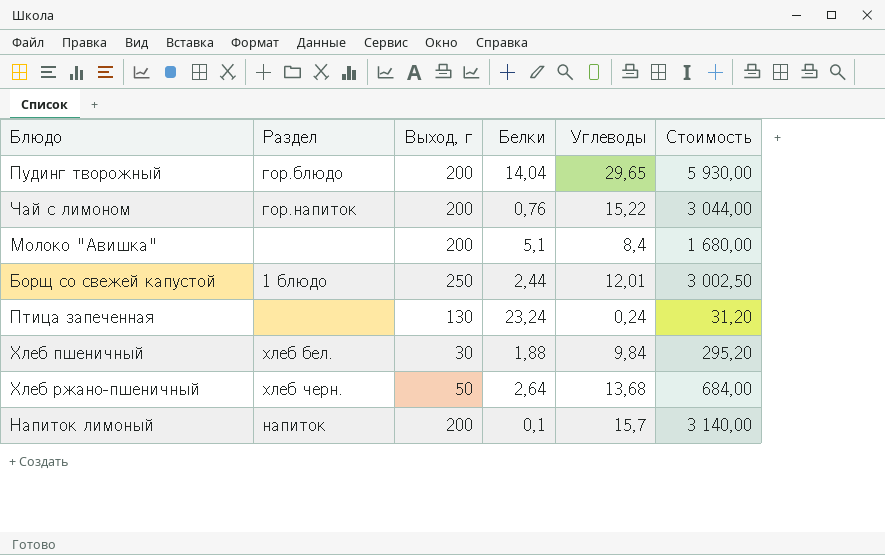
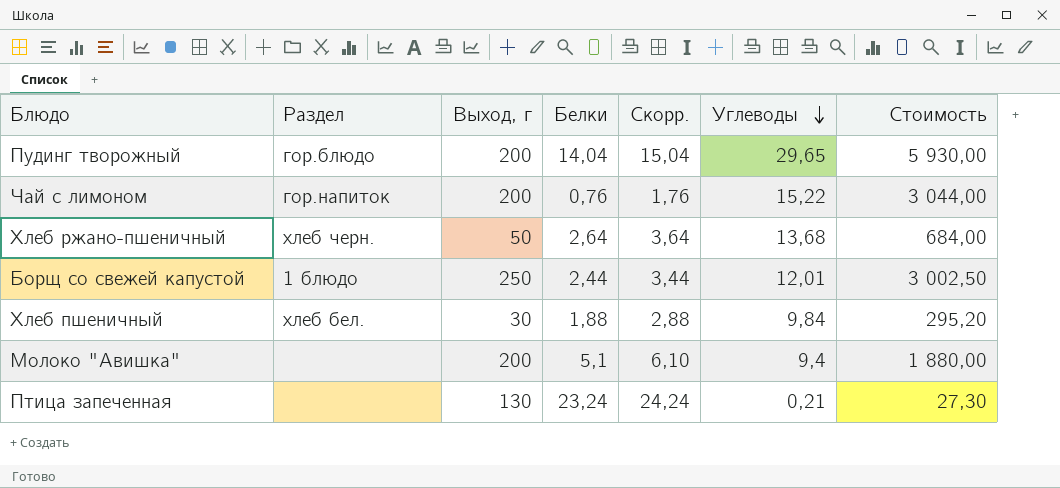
row order: none -> Углеводы descending
column Скорр. | formula: none -> [Белки] + 1
row Напиток лимоный: напиток | 200 | 0,1 | 15,7 | 3 140,00 -> none
Молоко "Авишка" | Углеводы: 8,4 -> 9,4
Молоко "Авишка" | Стоимость: 1 680,00 -> 1 880,00
Птица запеченная | Углеводы: 0,24 -> 0,21
Птица запеченная | Стоимость: 31,20 -> 27,30

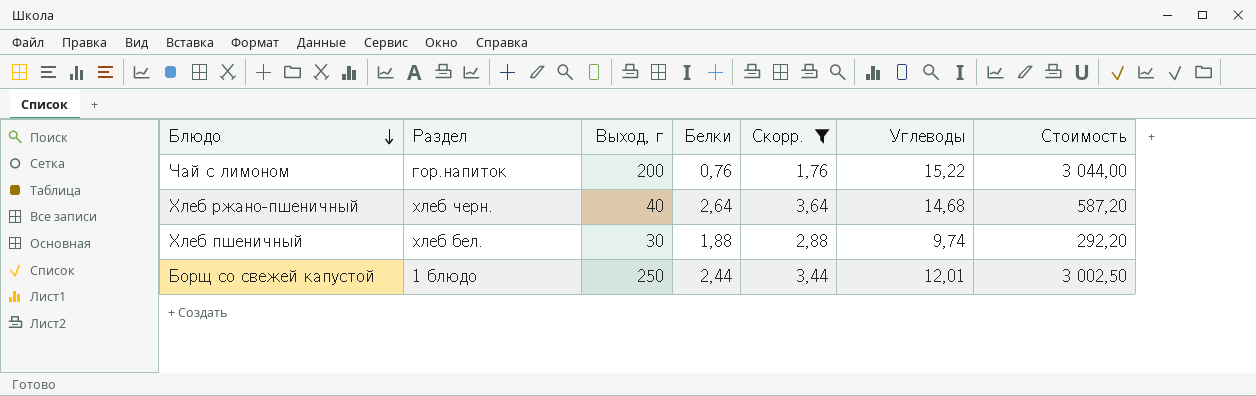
filter: none -> Скорр. <= 3,64
row order: Углеводы descending -> Блюдо descending
Хлеб ржано-пшеничный | Выход, г: 50 -> 40
Хлеб ржано-пшеничный | Углеводы: 13,68 -> 14,68
Хлеб ржано-пшеничный | Стоимость: 684,00 -> 587,20
Хлеб пшеничный | Углеводы: 9,84 -> 9,74
Хлеб пшеничный | Стоимость: 295,20 -> 292,20

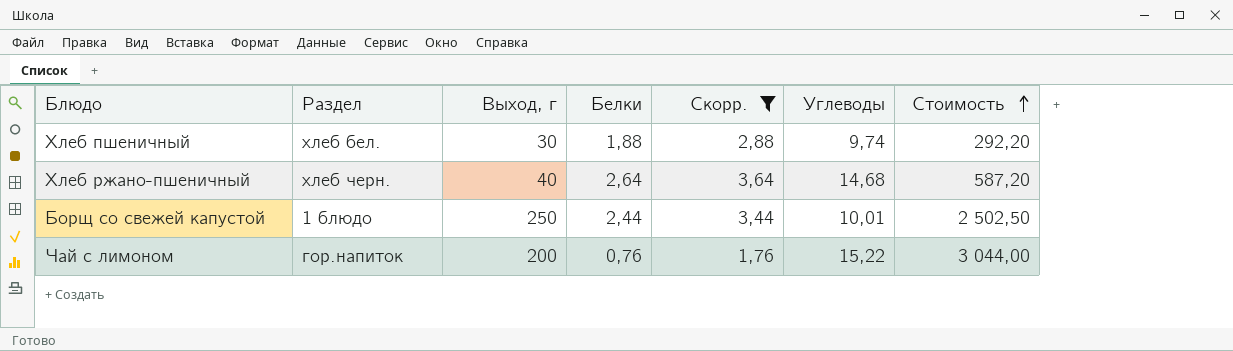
row order: Блюдо descending -> Стоимость ascending
Борщ со свежей капустой | Углеводы: 12,01 -> 10,01
Борщ со свежей капустой | Стоимость: 3 002,50 -> 2 502,50

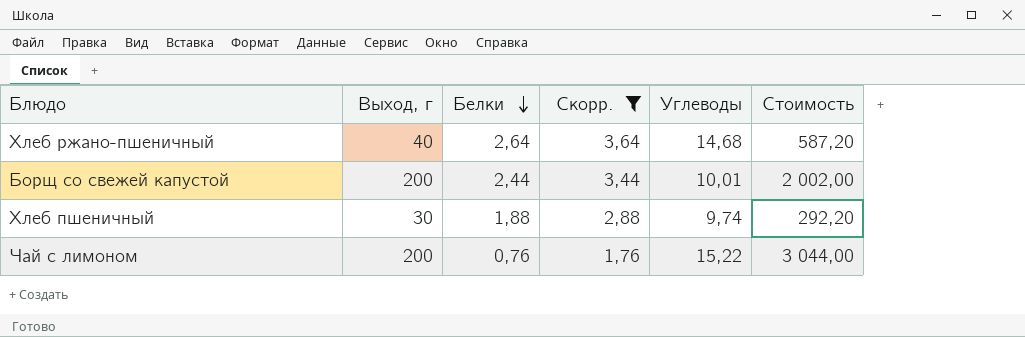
row order: Стоимость ascending -> Белки descending
column Раздел | position: 2 -> none
Борщ со свежей капустой | Выход, г: 250 -> 200
Борщ со свежей капустой | Стоимость: 2 502,50 -> 2 002,00

